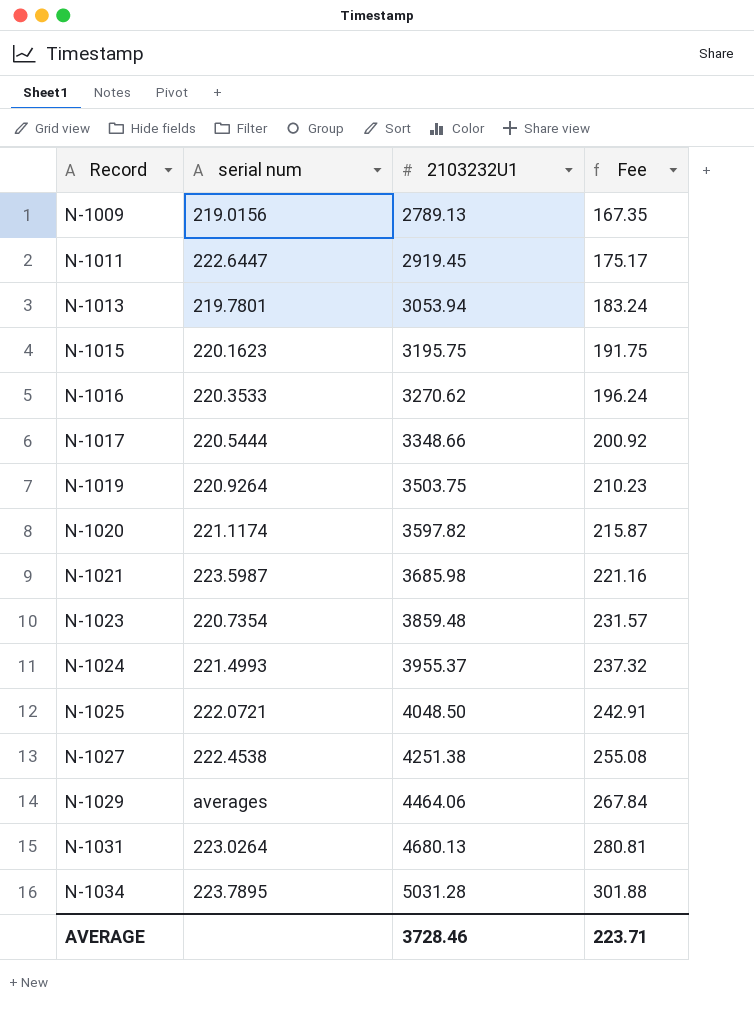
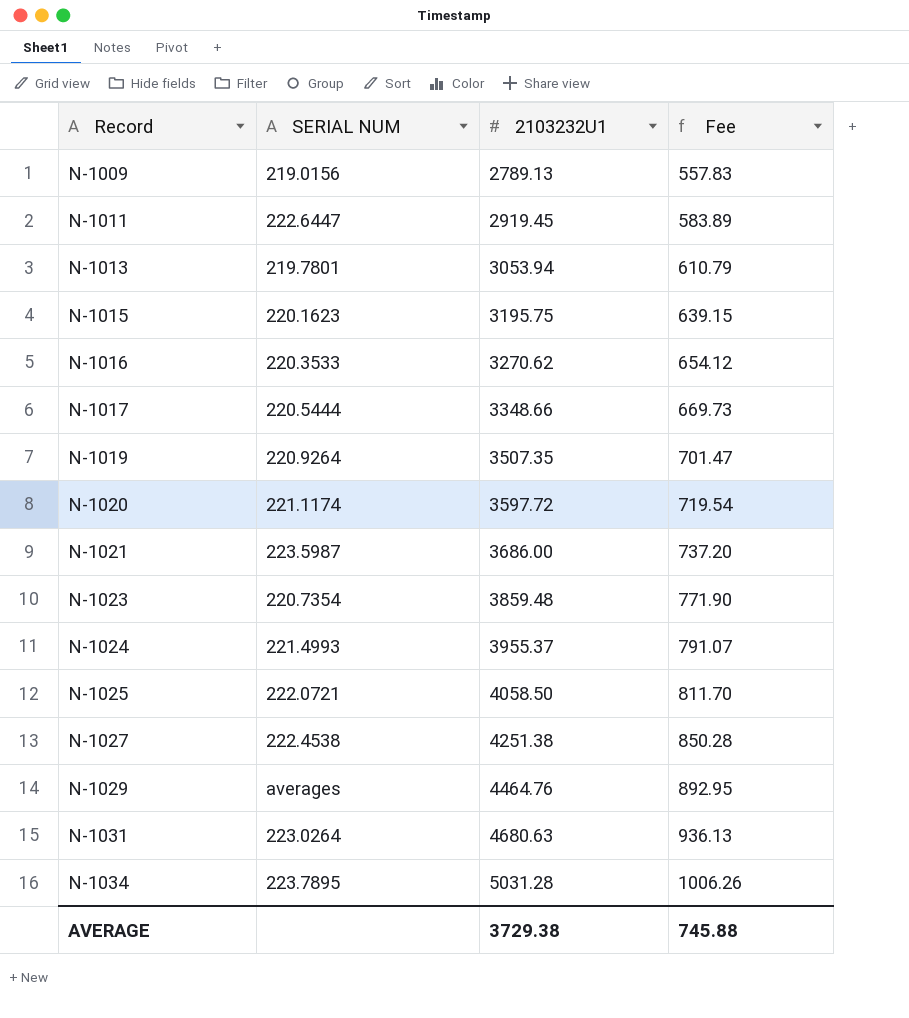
column name: serial num -> SERIAL NUM
column Fee | formula: [2103232U1] * 0.06 -> [2103232U1] * 0.2
N-1019 | 2103232U1: 3503.75 -> 3507.35
N-1020 | 2103232U1: 3597.82 -> 3597.72
N-1021 | 2103232U1: 3685.98 -> 3686.00
N-1025 | 2103232U1: 4048.50 -> 4058.50
N-1029 | 2103232U1: 4464.06 -> 4464.76
N-1031 | 2103232U1: 4680.13 -> 4680.63
AVERAGE | 2103232U1: 3728.46 -> 3729.38
AVERAGE | Fee: 223.71 -> 745.88

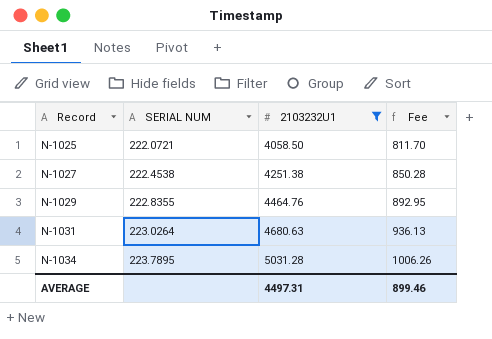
filter: none -> 2103232U1 >= 4058.50
N-1029 | SERIAL NUM: averages -> 222.8355
AVERAGE | 2103232U1: 3729.38 -> 4497.31
AVERAGE | Fee: 745.88 -> 899.46

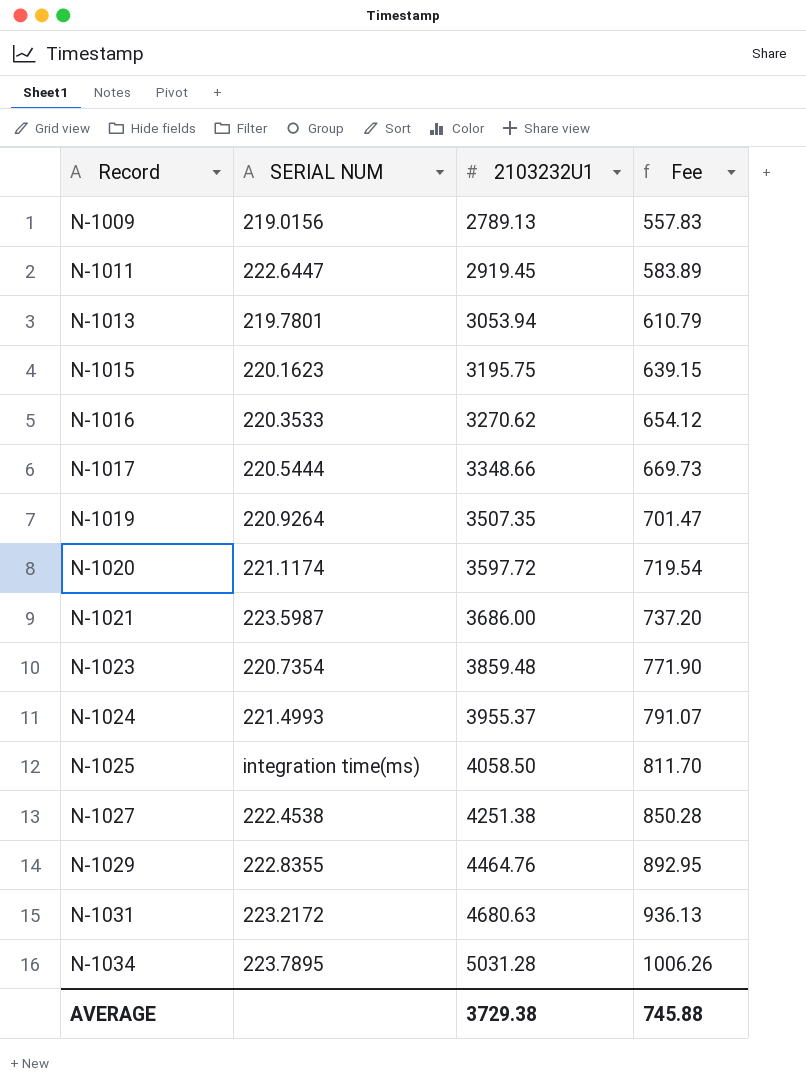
filter: 2103232U1 >= 4058.50 -> none
N-1025 | SERIAL NUM: 222.0721 -> integration time(ms)
N-1031 | SERIAL NUM: 223.0264 -> 223.2172
AVERAGE | 2103232U1: 4497.31 -> 3729.38
AVERAGE | Fee: 899.46 -> 745.88

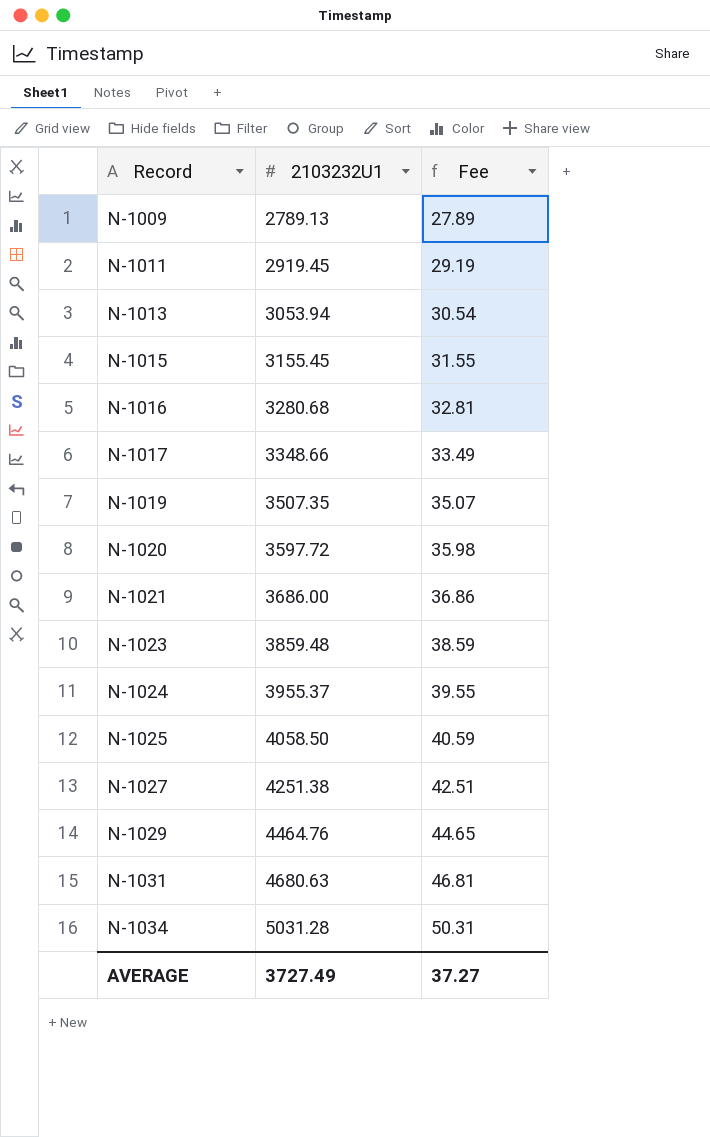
column SERIAL NUM | position: 2 -> none
column Fee | formula: [2103232U1] * 0.2 -> [2103232U1] * 0.01
N-1015 | 2103232U1: 3195.75 -> 3155.45
N-1016 | 2103232U1: 3270.62 -> 3280.68
AVERAGE | 2103232U1: 3729.38 -> 3727.49
AVERAGE | Fee: 745.88 -> 37.27

